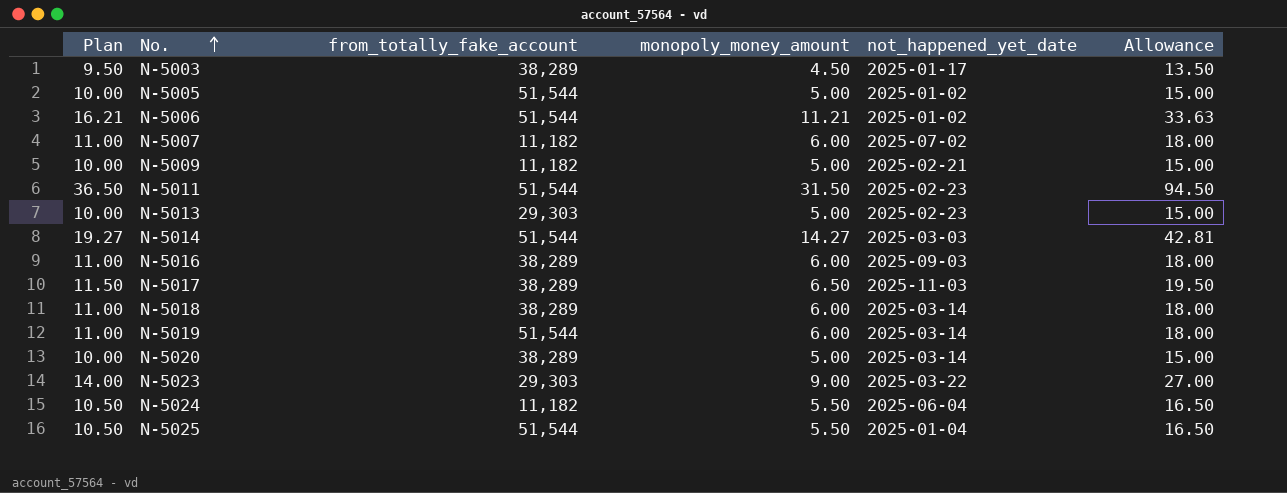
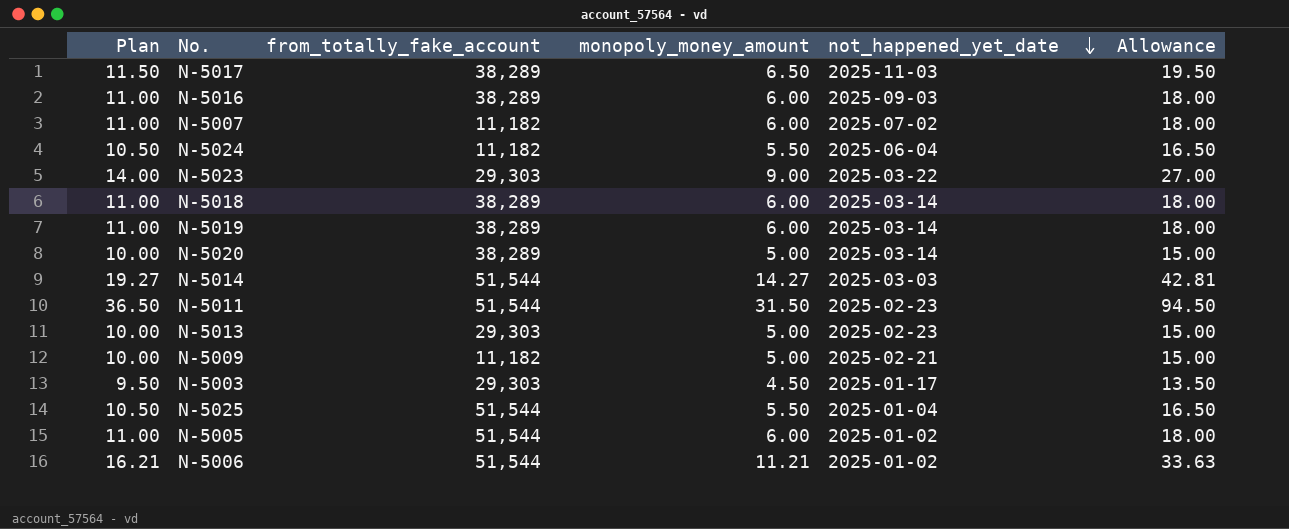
row order: No. ascending -> not_happened_yet_date descending
N-5019 | from_totally_fake_account: 51,544 -> 38,289
N-5003 | from_totally_fake_account: 38,289 -> 29,303
N-5005 | Plan: 10.00 -> 11.00
N-5005 | monopoly_money_amount: 5.00 -> 6.00
N-5005 | Allowance: 15.00 -> 18.00

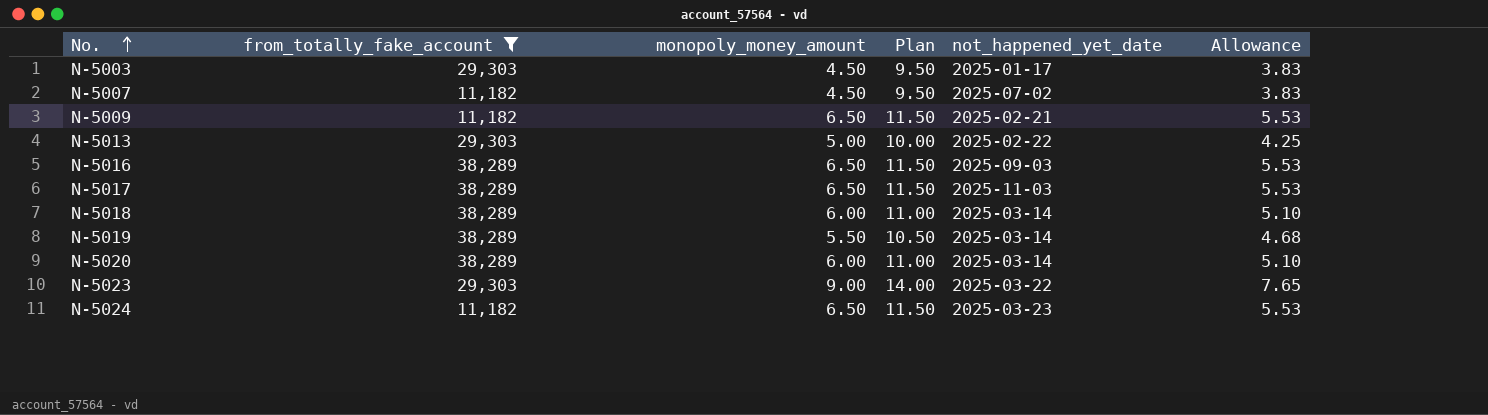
filter: none -> from_totally_fake_account != 51,544
row order: not_happened_yet_date descending -> No. ascending
column Plan | position: 1 -> 4
column Allowance | formula: [monopoly_money_amount] * 3 -> [monopoly_money_amount] * 0.85
N-5007 | monopoly_money_amount: 6.00 -> 4.50
N-5007 | Plan: 11.00 -> 9.50
N-5009 | monopoly_money_amount: 5.00 -> 6.50
N-5009 | Plan: 10.00 -> 11.50
N-5013 | not_happened_yet_date: 2025-02-23 -> 2025-02-22
N-5016 | monopoly_money_amount: 6.00 -> 6.50
N-5016 | Plan: 11.00 -> 11.50
N-5019 | monopoly_money_amount: 6.00 -> 5.50
N-5019 | Plan: 11.00 -> 10.50
N-5020 | monopoly_money_amount: 5.00 -> 6.00
N-5020 | Plan: 10.00 -> 11.00
N-5024 | monopoly_money_amount: 5.50 -> 6.50
N-5024 | Plan: 10.50 -> 11.50
N-5024 | not_happened_yet_date: 2025-06-04 -> 2025-03-23

